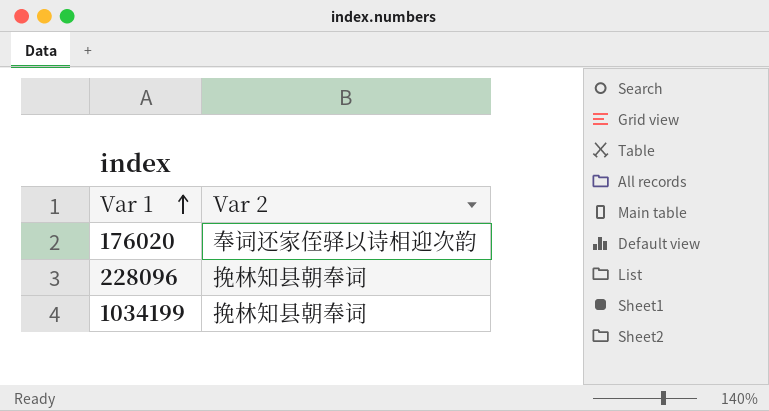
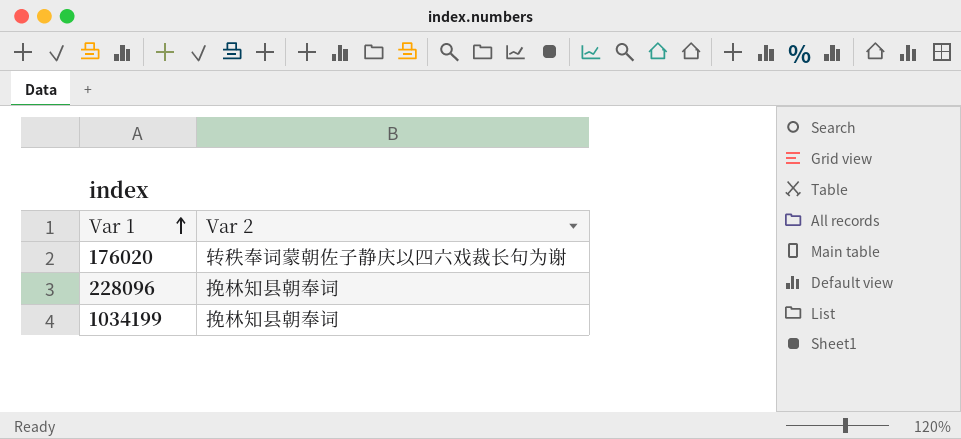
176020 | Var 2: 奉词还家侄驿以诗相迎次韵 -> 转秩奉词蒙朝佐子静庆以四六戏裁长句为谢

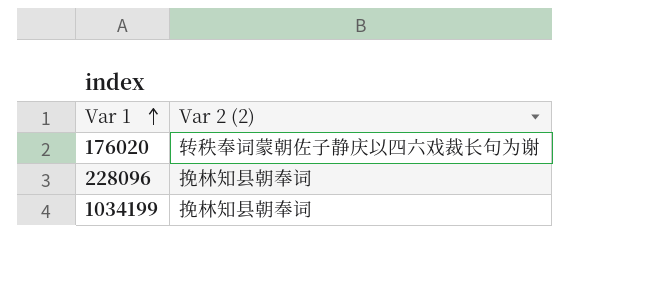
column name: Var 2 -> Var 2 (2)

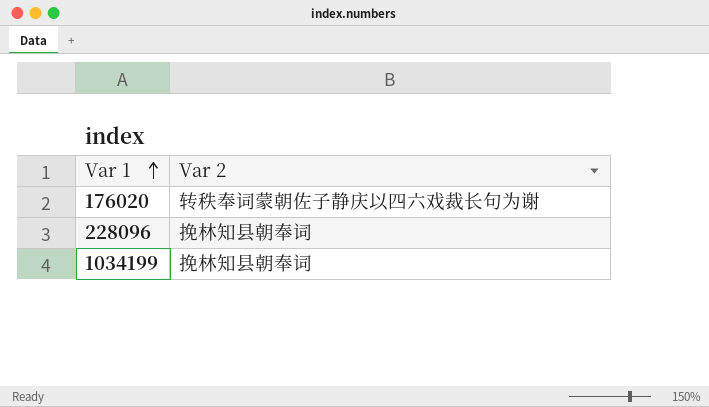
column name: Var 2 (2) -> Var 2

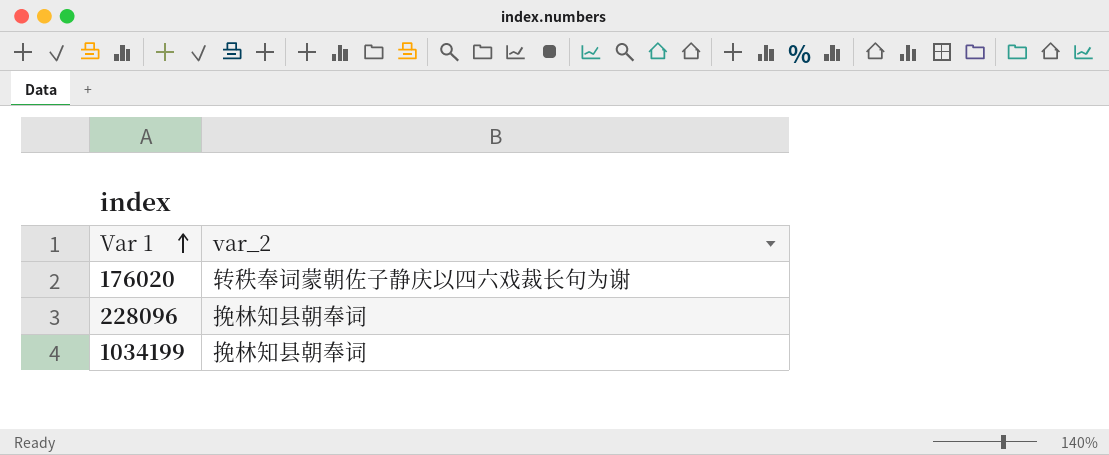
column name: Var 2 -> var_2

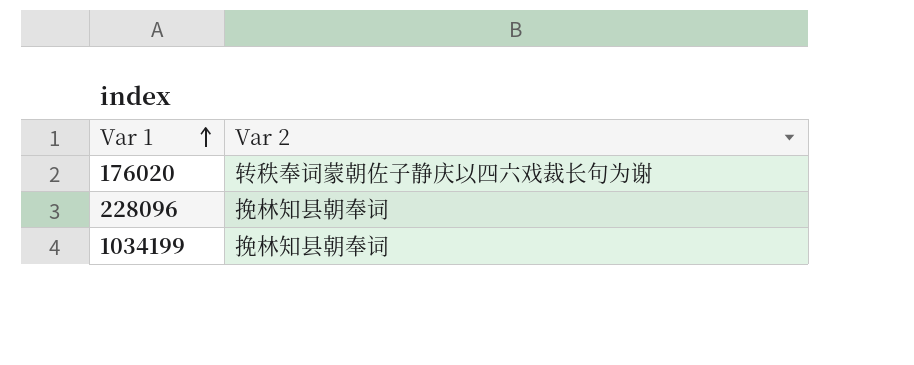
column name: var_2 -> Var 2

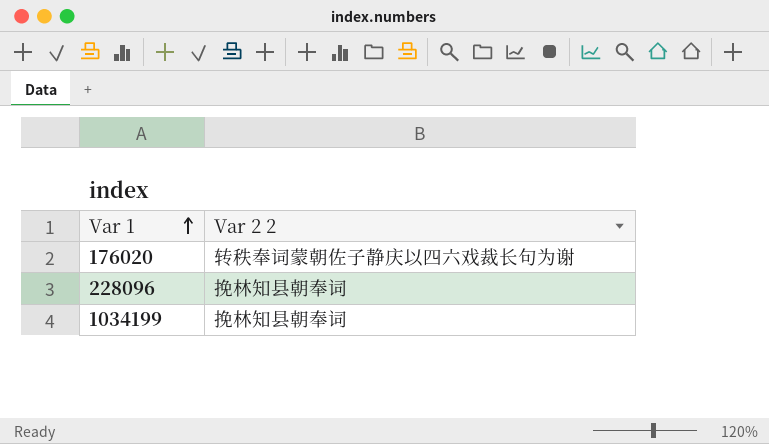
column name: Var 2 -> Var 2 2

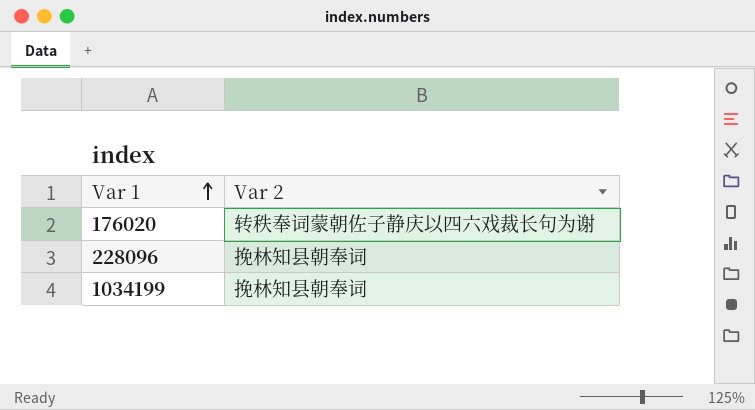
column name: Var 2 2 -> Var 2

